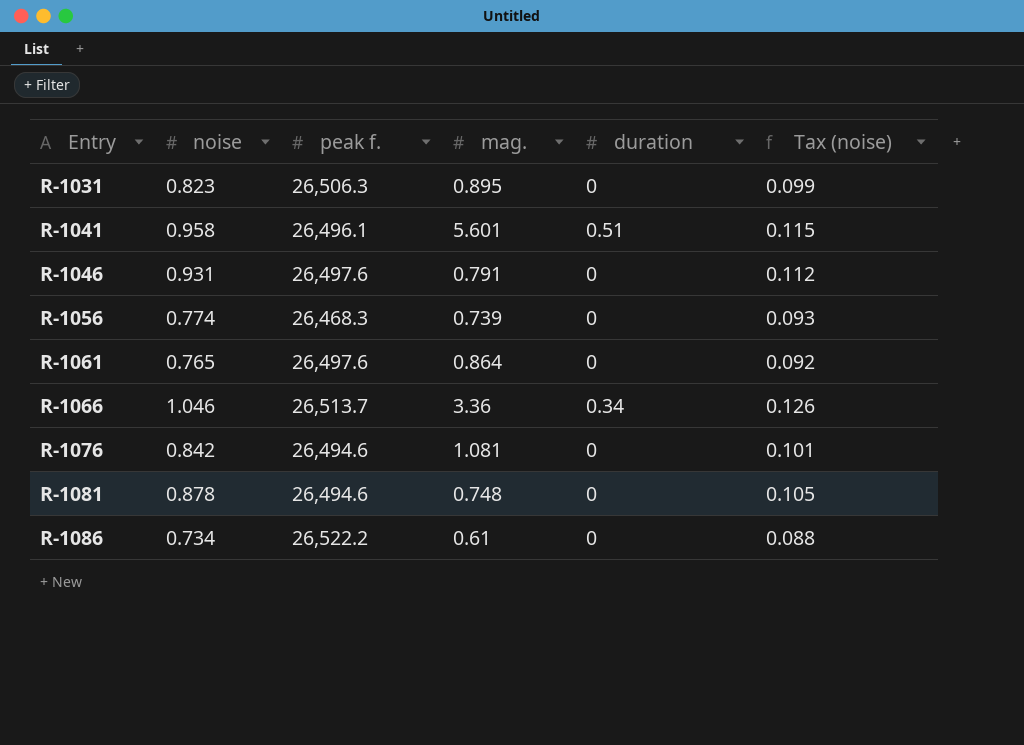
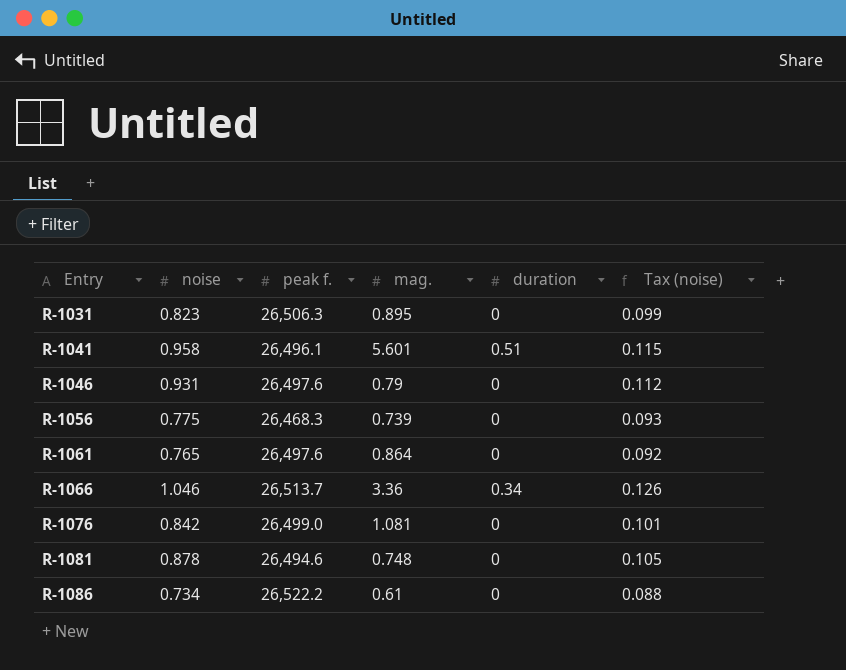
R-1046 | mag.: 0.791 -> 0.79
R-1056 | noise: 0.774 -> 0.775
R-1076 | peak f.: 26,494.6 -> 26,499.0

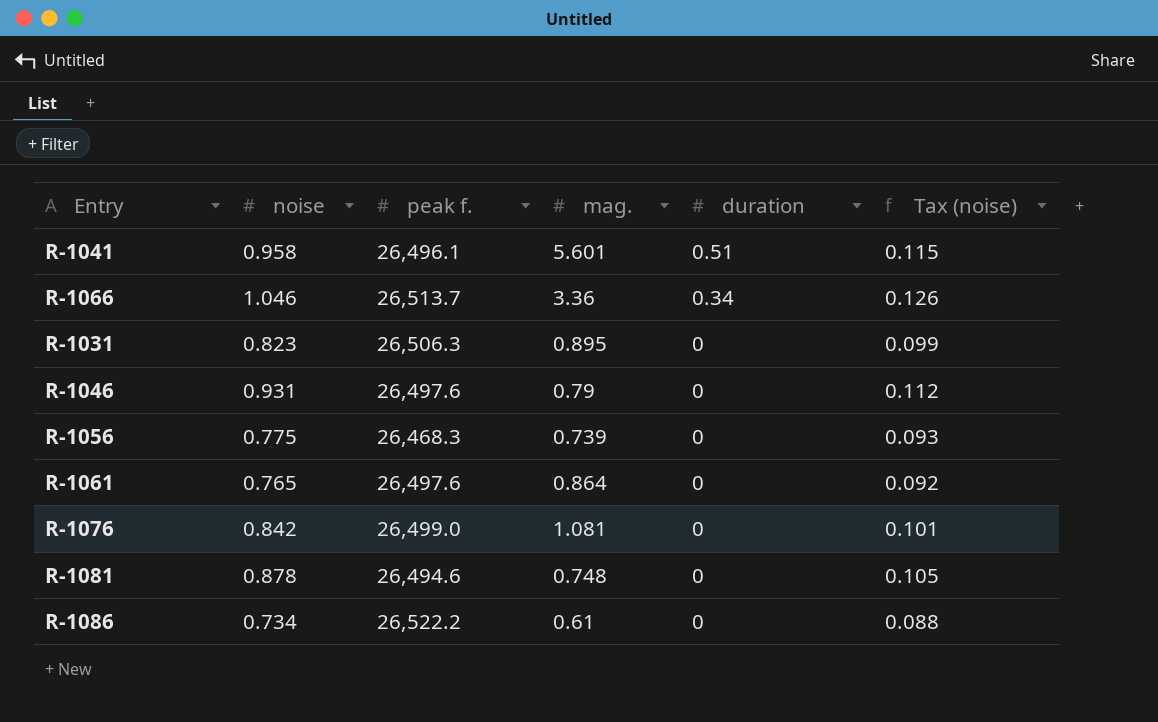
row order: Entry ascending -> duration descending

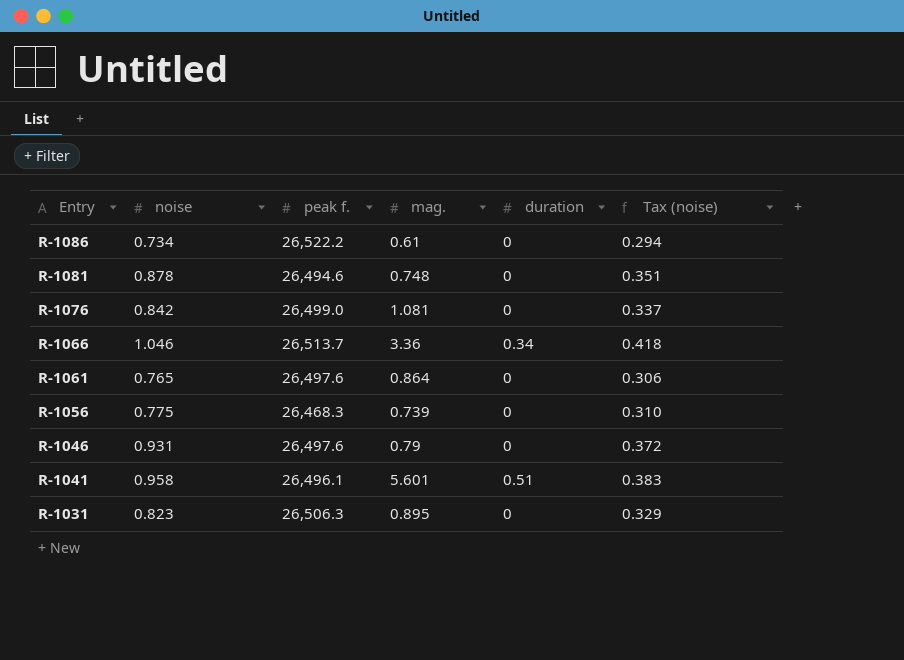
row order: duration descending -> Entry descending
column Tax (noise) | formula: [noise] * 0.12 -> [noise] * 0.4

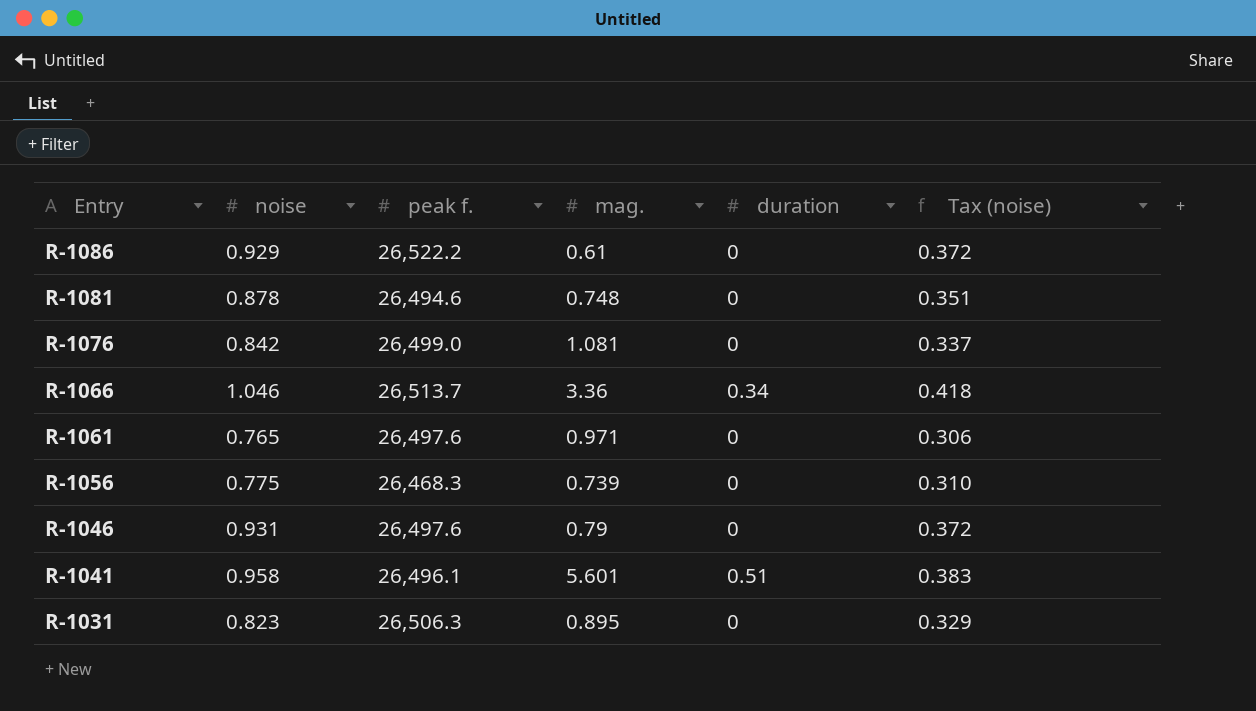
R-1086 | noise: 0.734 -> 0.929
R-1086 | Tax (noise): 0.294 -> 0.372
R-1061 | mag.: 0.864 -> 0.971

